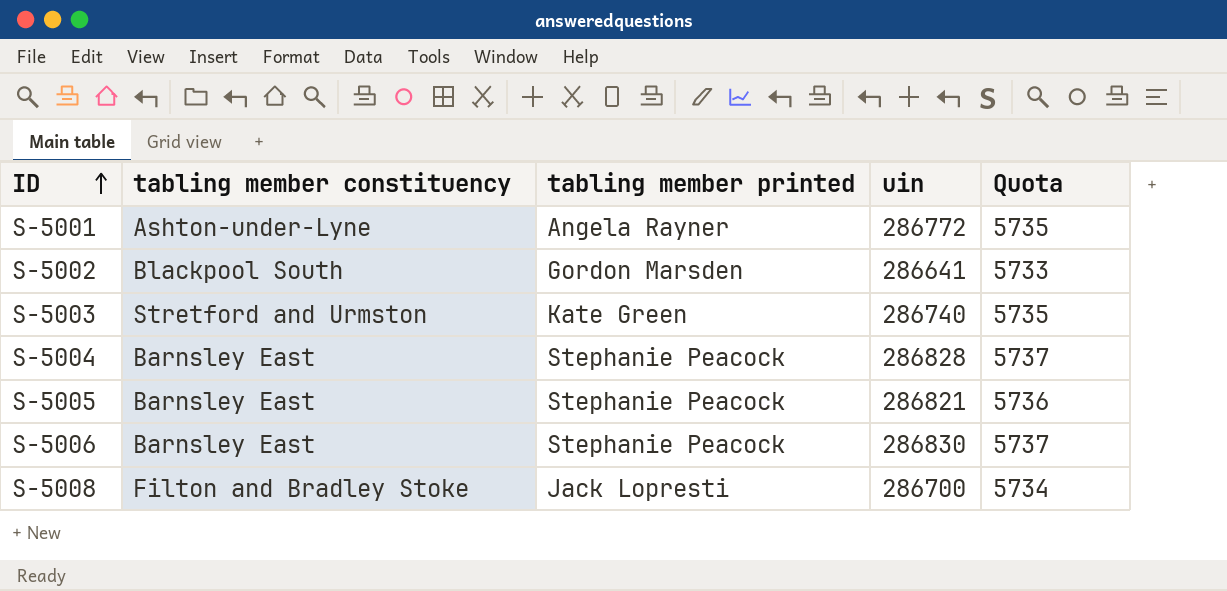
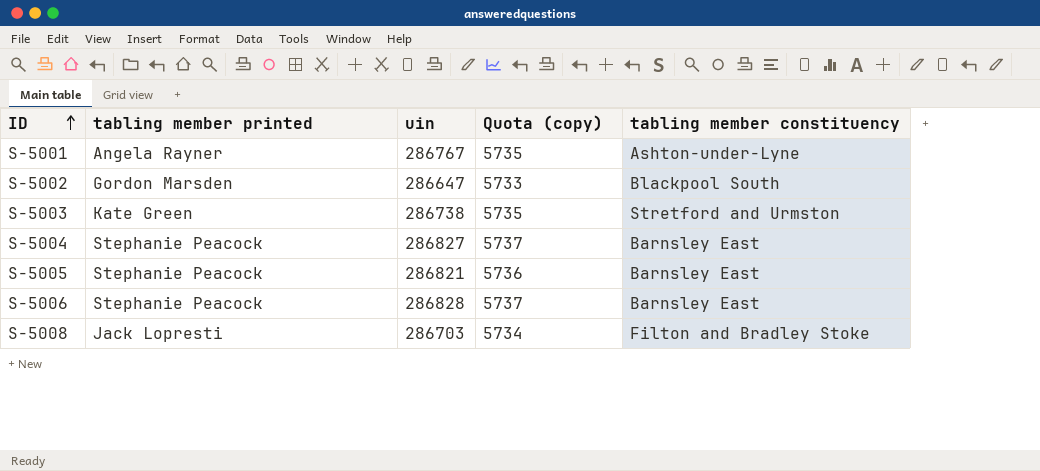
column name: Quota -> Quota (copy)
column tabling member constituency | position: 2 -> 5
S-5001 | uin: 286772 -> 286767
S-5002 | uin: 286641 -> 286647
S-5003 | uin: 286740 -> 286738
S-5004 | uin: 286828 -> 286827
S-5006 | uin: 286830 -> 286828
S-5008 | uin: 286700 -> 286703

